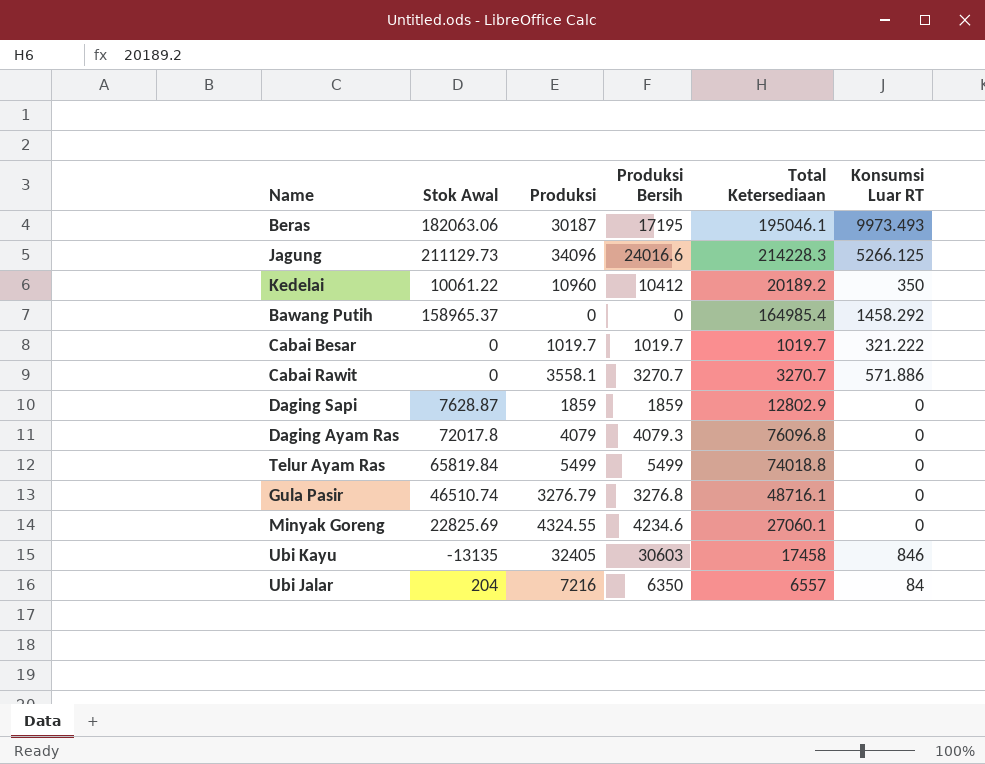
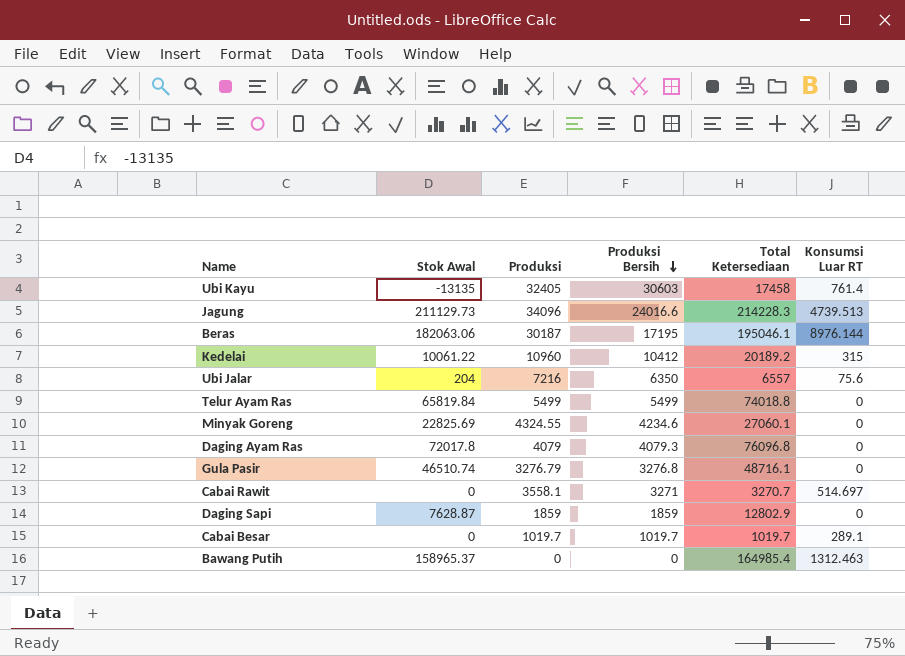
row order: none -> Produksi Bersih descending
Ubi Kayu | Konsumsi Luar RT: 846 -> 761.4
Jagung | Konsumsi Luar RT: 5266.125 -> 4739.513
Beras | Konsumsi Luar RT: 9973.493 -> 8976.144
Kedelai | Konsumsi Luar RT: 350 -> 315
Ubi Jalar | Konsumsi Luar RT: 84 -> 75.6
Cabai Rawit | Produksi Bersih: 3270.7 -> 3271
Cabai Rawit | Konsumsi Luar RT: 571.886 -> 514.697
Cabai Besar | Konsumsi Luar RT: 321.222 -> 289.1
Bawang Putih | Konsumsi Luar RT: 1458.292 -> 1312.463

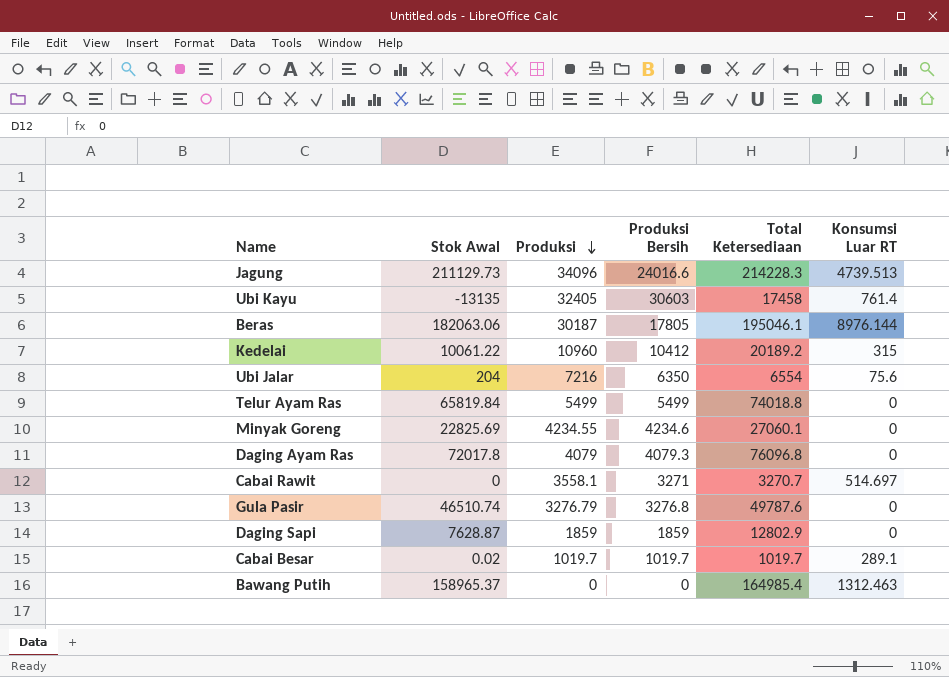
row order: Produksi Bersih descending -> Produksi descending
Beras | Produksi Bersih: 17195 -> 17805
Ubi Jalar | Total Ketersediaan: 6557 -> 6554
Minyak Goreng | Produksi: 4324.55 -> 4234.55
Gula Pasir | Total Ketersediaan: 48716.1 -> 49787.6
Cabai Besar | Stok Awal: 0 -> 0.02

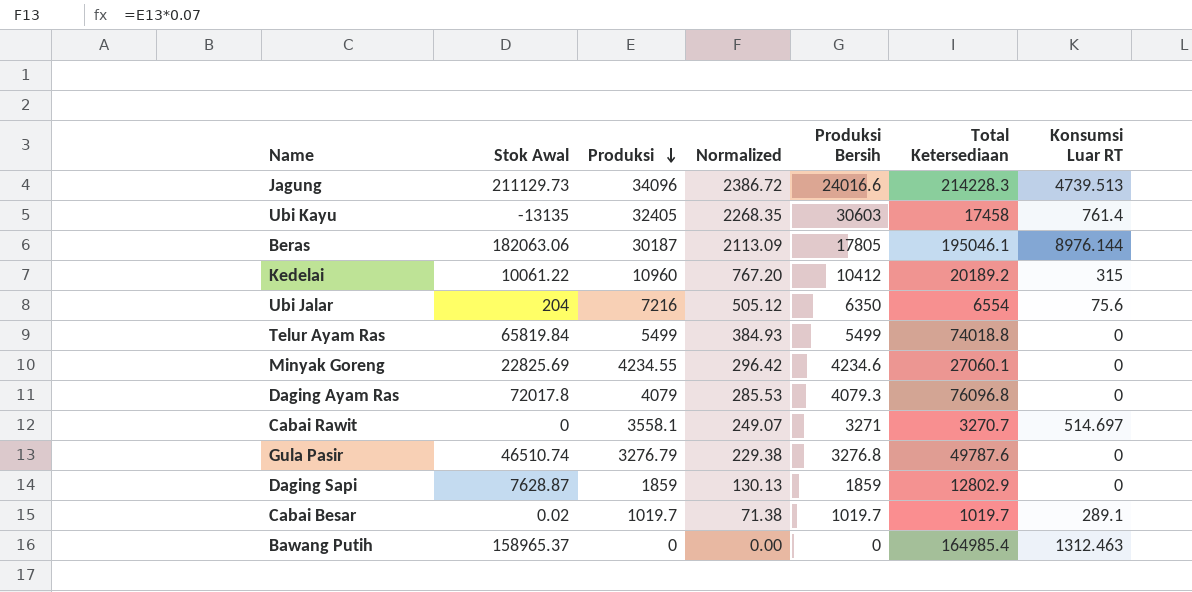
column Normalized | formula: none -> [Produksi] * 0.07

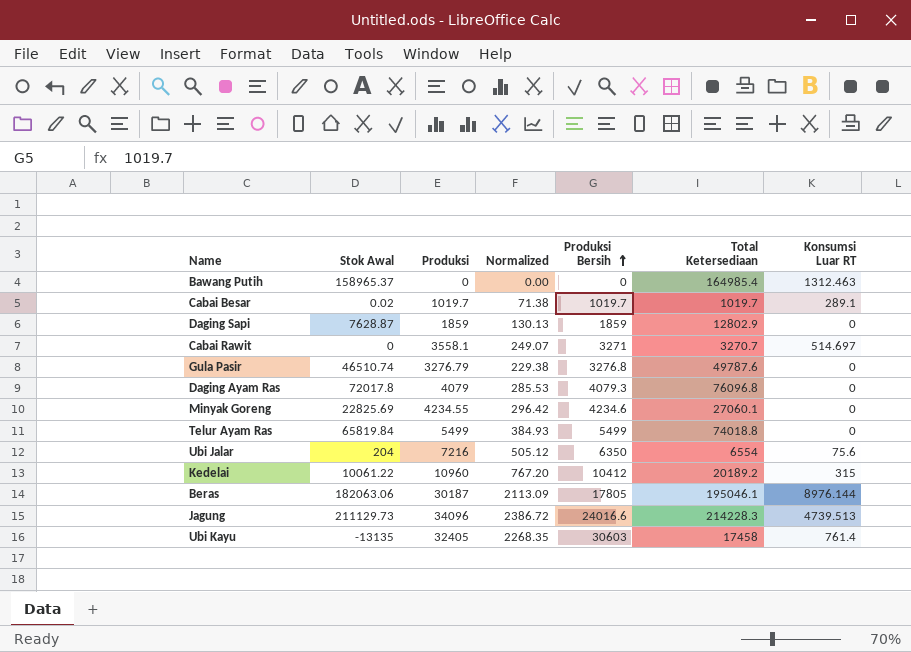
row order: Produksi descending -> Produksi Bersih ascending

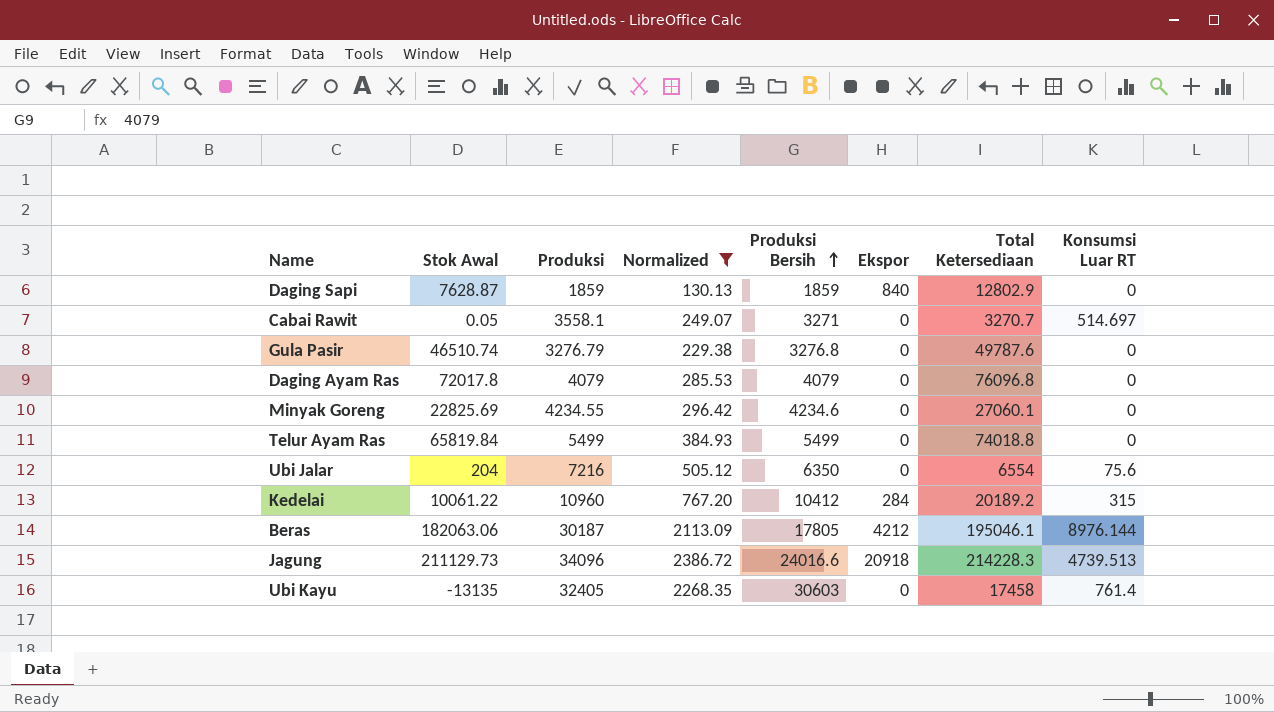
filter: none -> Normalized >= 130.13
column Ekspor | position: none -> 6
Cabai Rawit | Stok Awal: 0 -> 0.05
Daging Ayam Ras | Produksi Bersih: 4079.3 -> 4079

